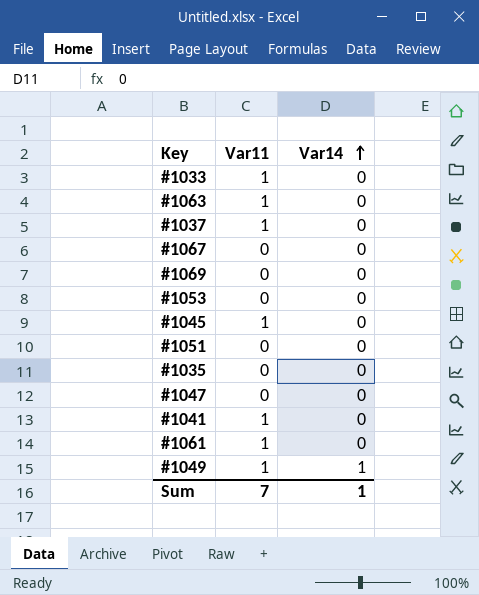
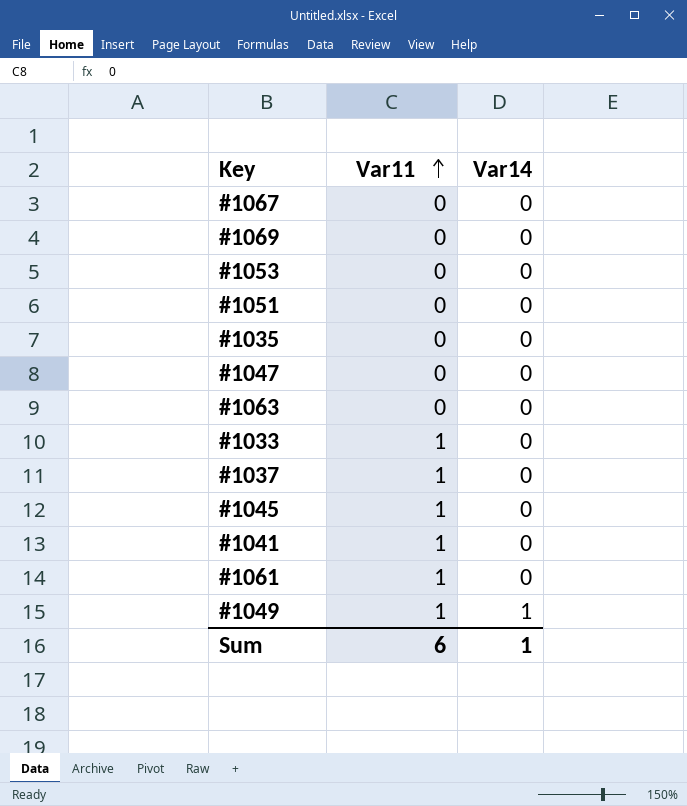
row order: Var14 ascending -> Var11 ascending
#1063 | Var11: 1 -> 0
Sum | Var11: 7 -> 6

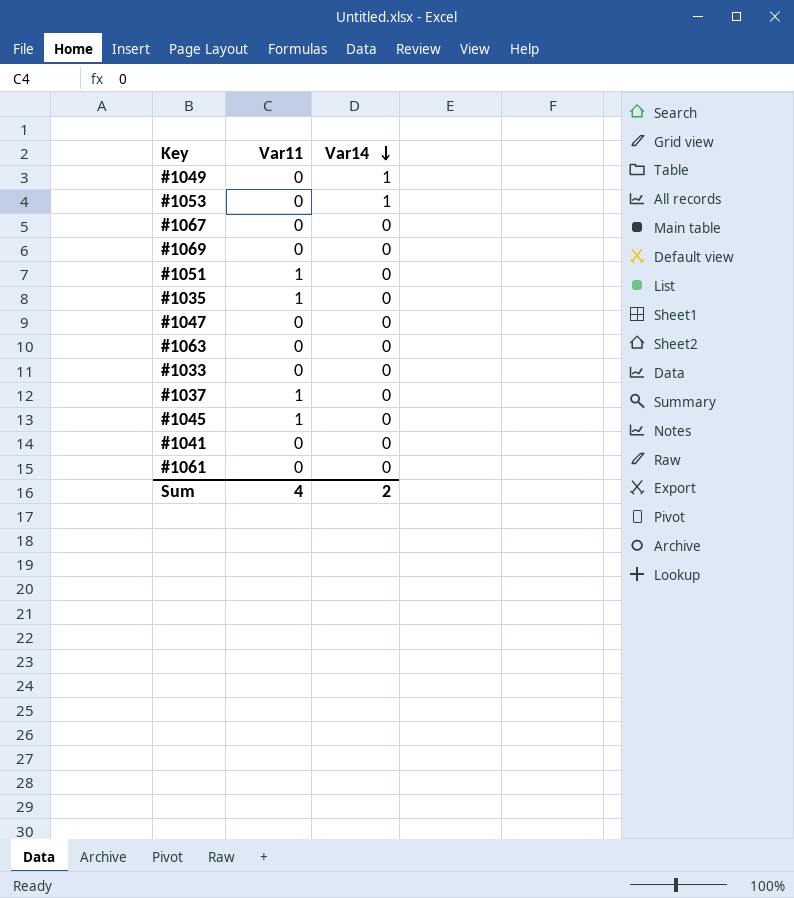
row order: Var11 ascending -> Var14 descending
#1049 | Var11: 1 -> 0
#1053 | Var14: 0 -> 1
#1051 | Var11: 0 -> 1
#1035 | Var11: 0 -> 1
#1033 | Var11: 1 -> 0
#1041 | Var11: 1 -> 0
#1061 | Var11: 1 -> 0
Sum | Var11: 6 -> 4
Sum | Var14: 1 -> 2

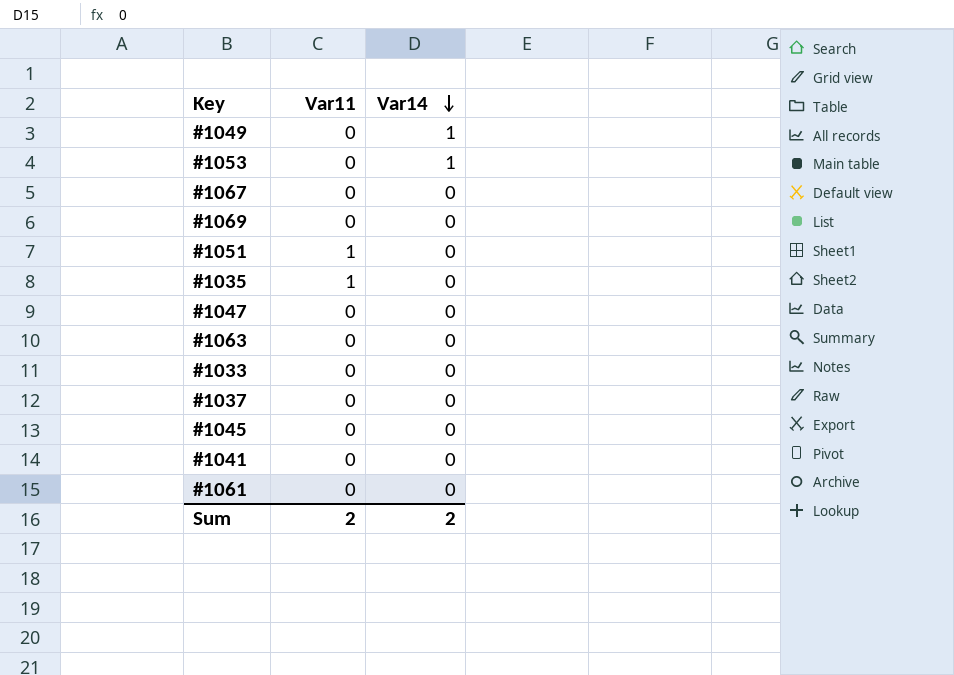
#1037 | Var11: 1 -> 0
#1045 | Var11: 1 -> 0
Sum | Var11: 4 -> 2

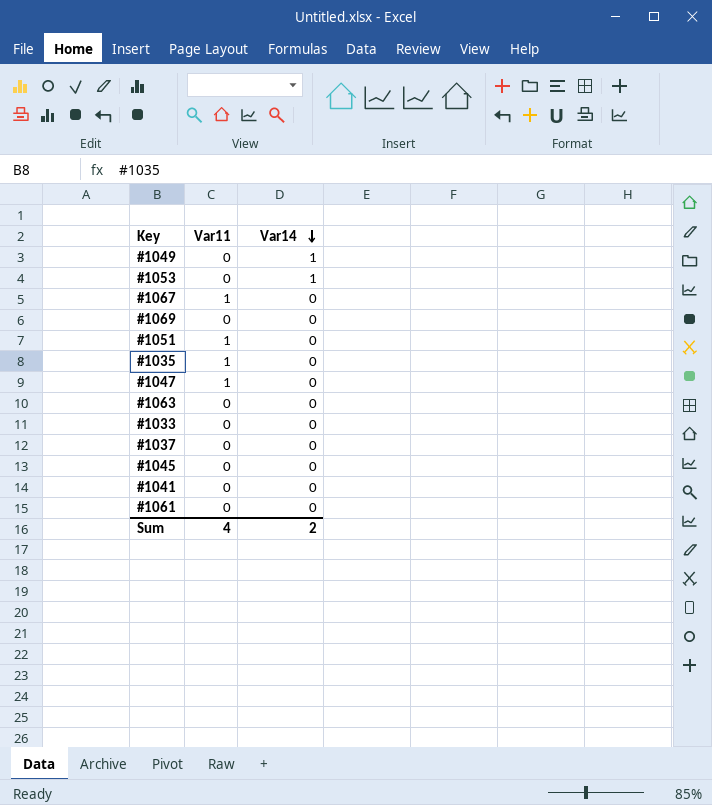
#1067 | Var11: 0 -> 1
#1047 | Var11: 0 -> 1
Sum | Var11: 2 -> 4

